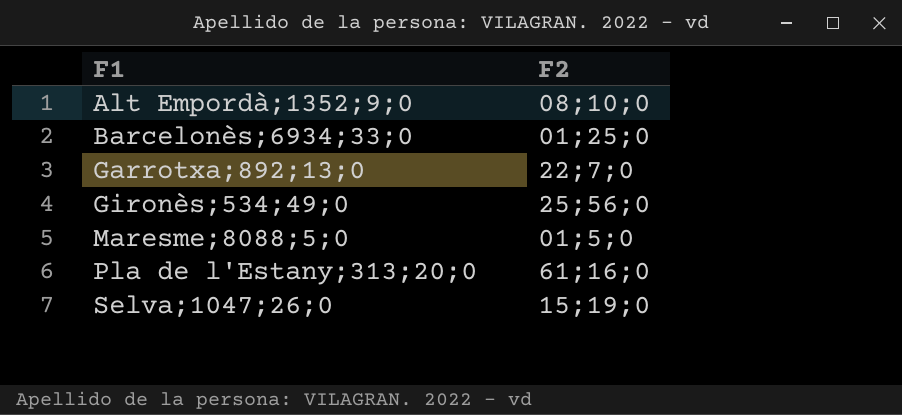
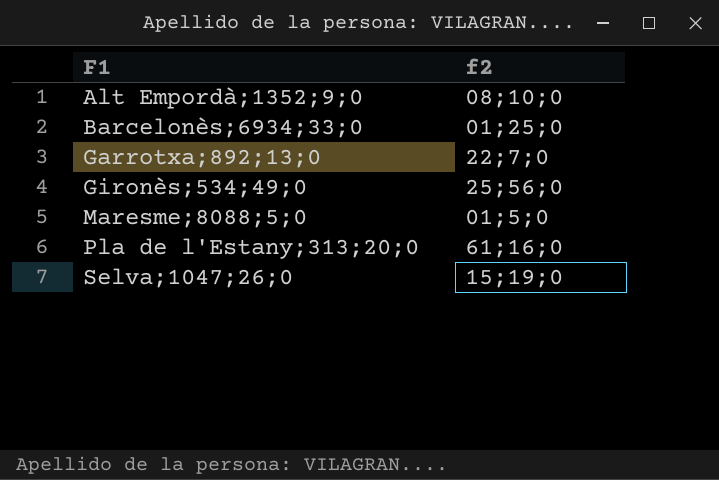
column name: F2 -> f2

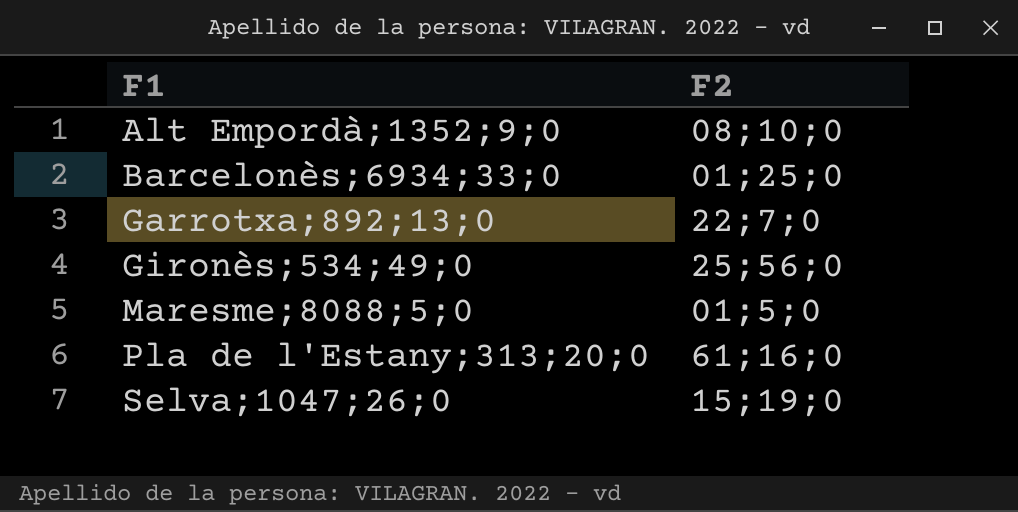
column name: f2 -> F2

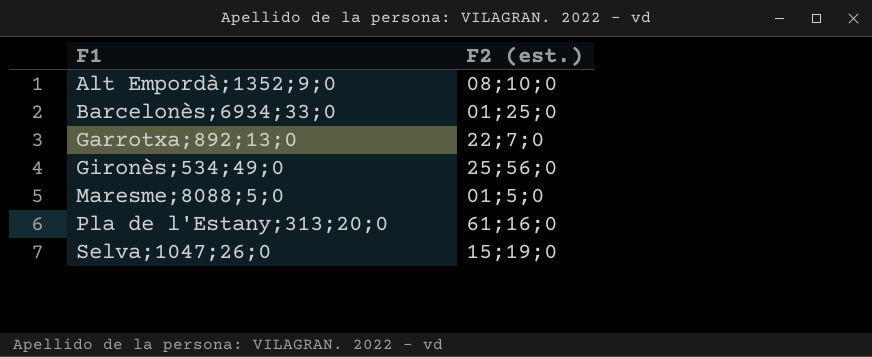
column name: F2 -> F2 (est.)

